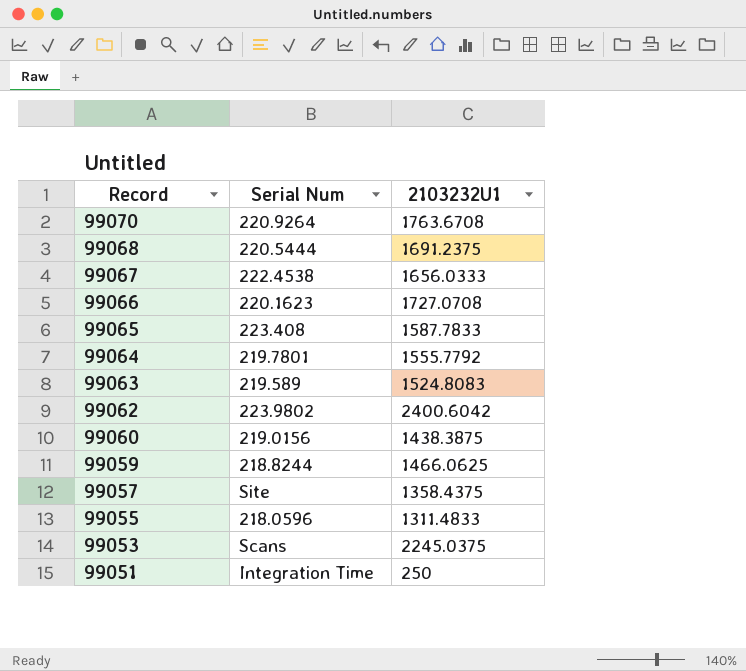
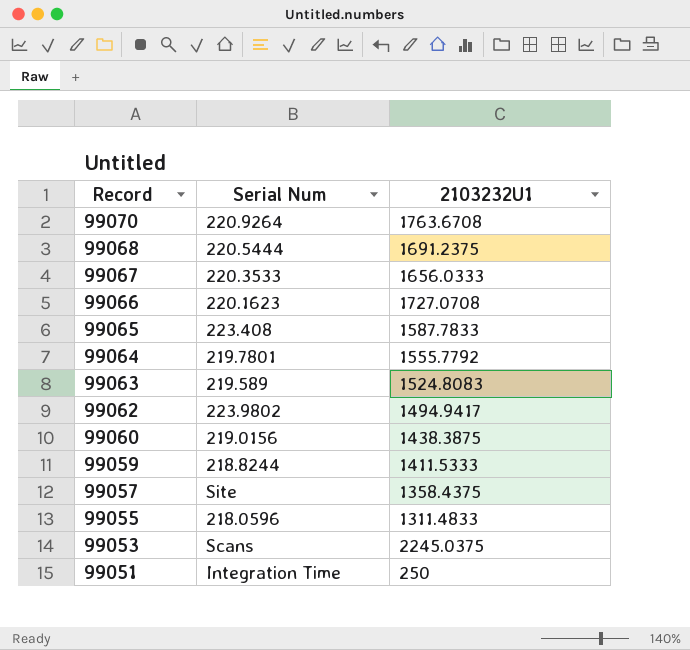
99067 | Serial Num: 222.4538 -> 220.3533
99062 | 2103232U1: 2400.6042 -> 1494.9417
99059 | 2103232U1: 1466.0625 -> 1411.5333

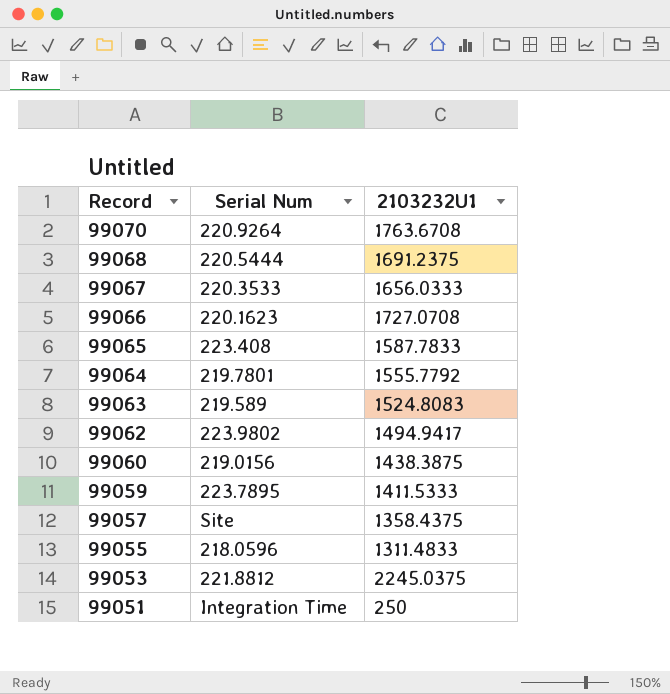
99059 | Serial Num: 218.8244 -> 223.7895
99053 | Serial Num: Scans -> 221.8812

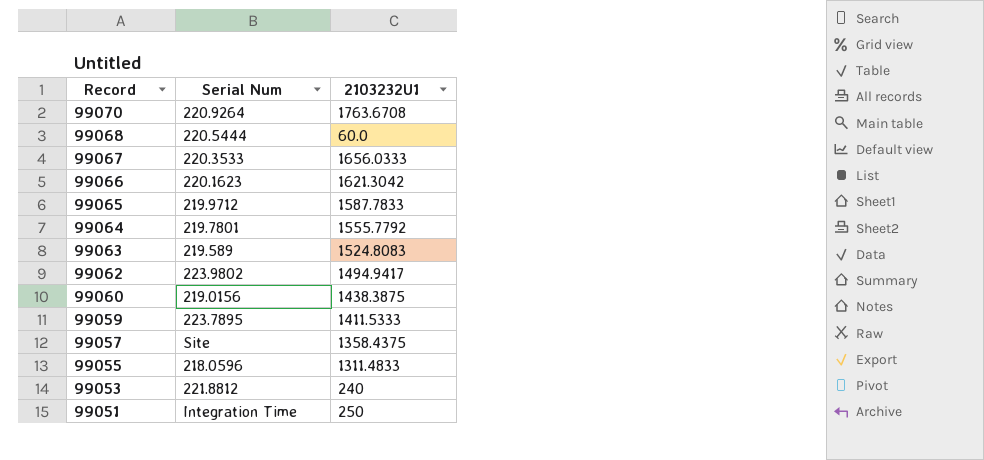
99068 | 2103232U1: 1691.2375 -> 60.0
99066 | 2103232U1: 1727.0708 -> 1621.3042
99065 | Serial Num: 223.408 -> 219.9712
99053 | 2103232U1: 2245.0375 -> 240

